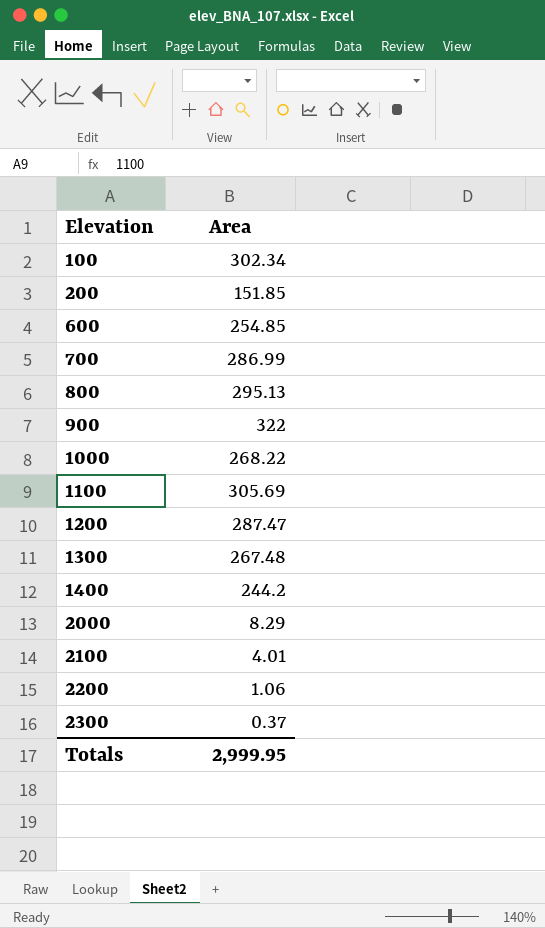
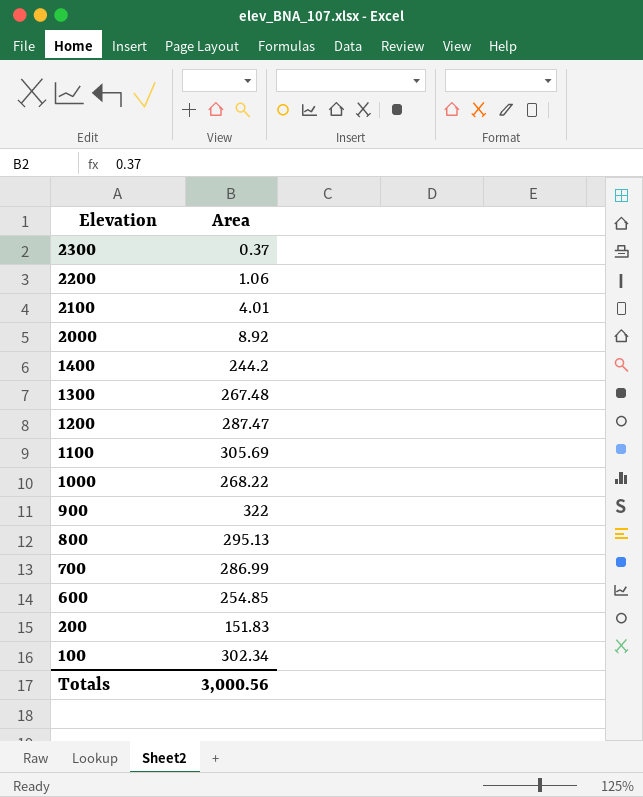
row order: Elevation ascending -> Elevation descending
2000 | Area: 8.29 -> 8.92
200 | Area: 151.85 -> 151.83
Totals | Area: 2,999.95 -> 3,000.56

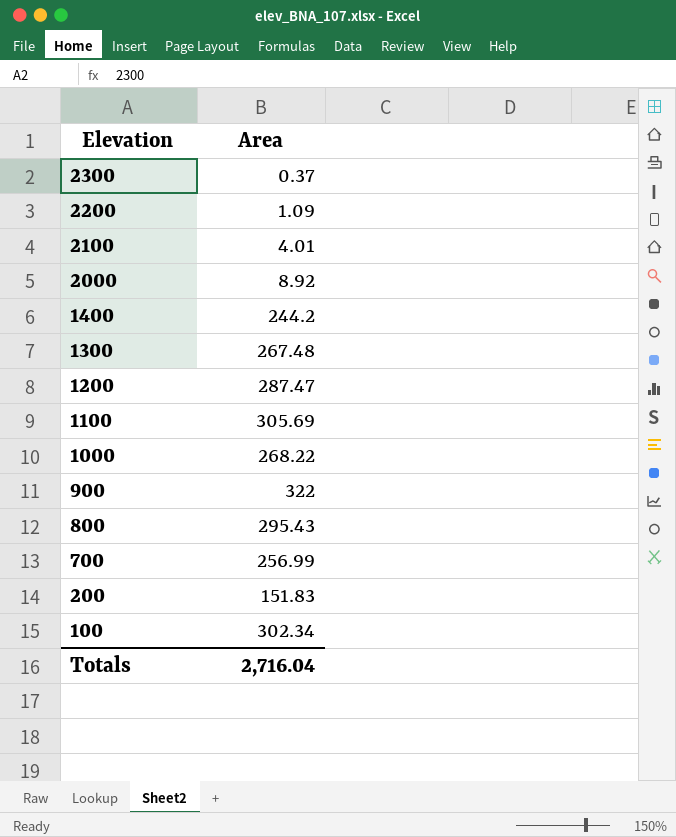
row 600: 254.85 -> none
2200 | Area: 1.06 -> 1.09
800 | Area: 295.13 -> 295.43
700 | Area: 286.99 -> 256.99
Totals | Area: 3,000.56 -> 2,716.04

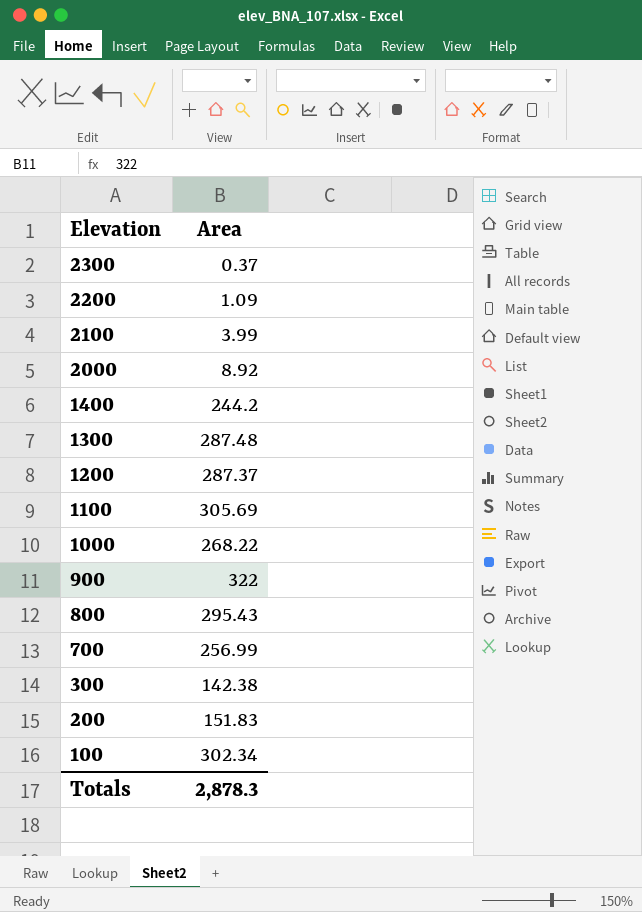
2100 | Area: 4.01 -> 3.99
1300 | Area: 267.48 -> 287.48
1200 | Area: 287.47 -> 287.37
row 300: none -> 142.38
Totals | Area: 2,716.04 -> 2,878.3

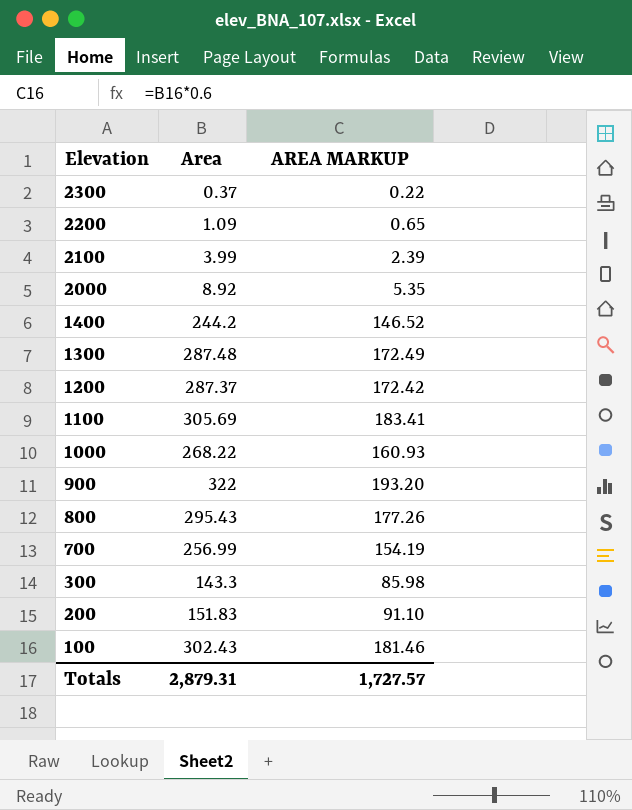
column AREA MARKUP | formula: none -> [Area] * 0.6
300 | Area: 142.38 -> 143.3
100 | Area: 302.34 -> 302.43
Totals | Area: 2,878.3 -> 2,879.31

